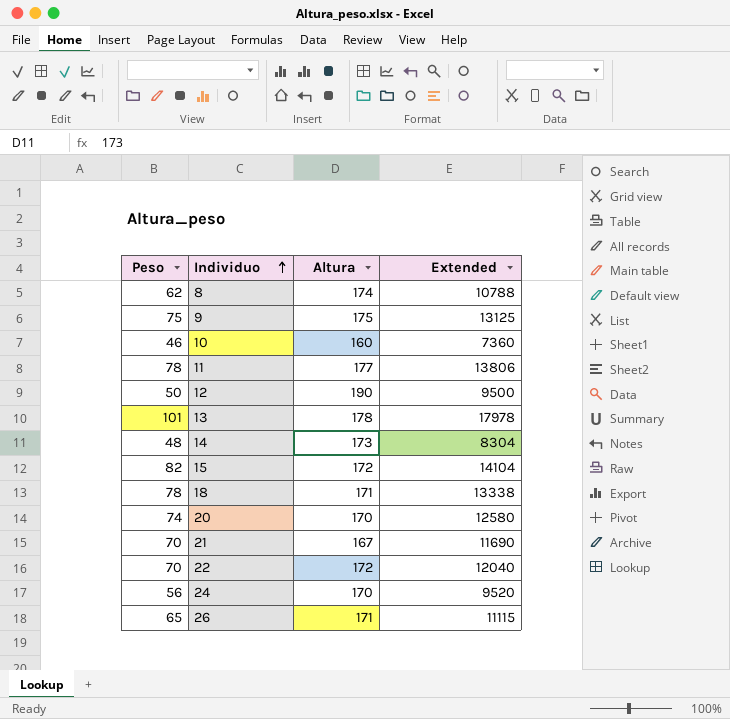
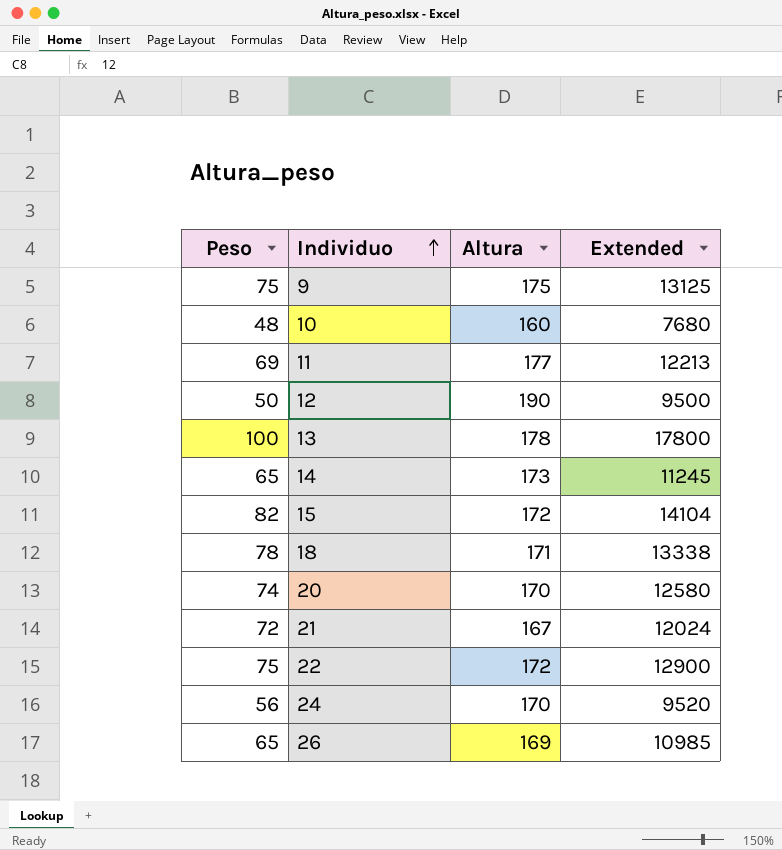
row 8: 62 | 174 | 10788 -> none
10 | Peso: 46 -> 48
10 | Extended: 7360 -> 7680
11 | Peso: 78 -> 69
11 | Extended: 13806 -> 12213
13 | Peso: 101 -> 100
13 | Extended: 17978 -> 17800
14 | Peso: 48 -> 65
14 | Extended: 8304 -> 11245
21 | Peso: 70 -> 72
21 | Extended: 11690 -> 12024
22 | Peso: 70 -> 75
22 | Extended: 12040 -> 12900
26 | Altura: 171 -> 169
26 | Extended: 11115 -> 10985

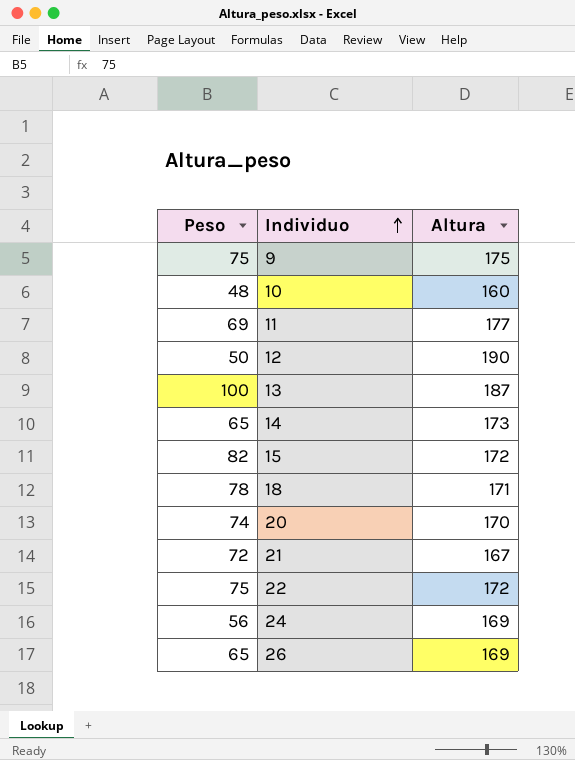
column Extended | formula: [Peso] * [Altura] -> none
13 | Altura: 178 -> 187
24 | Altura: 170 -> 169

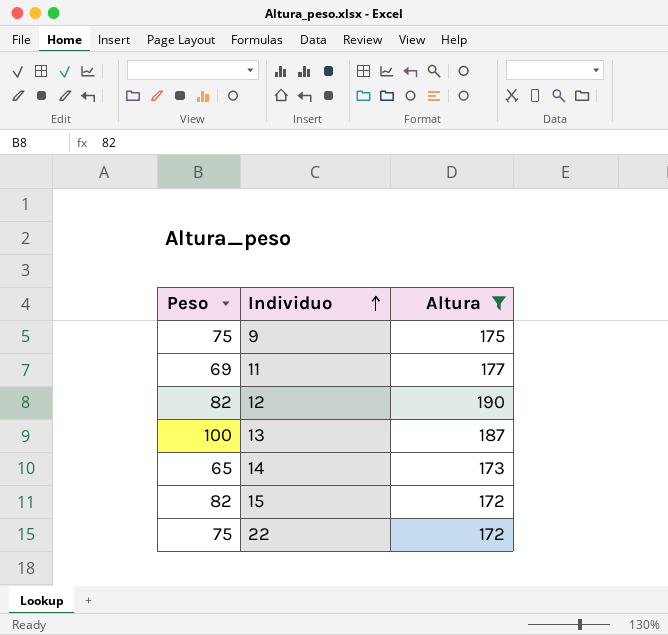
filter: none -> Altura >= 172
12 | Peso: 50 -> 82

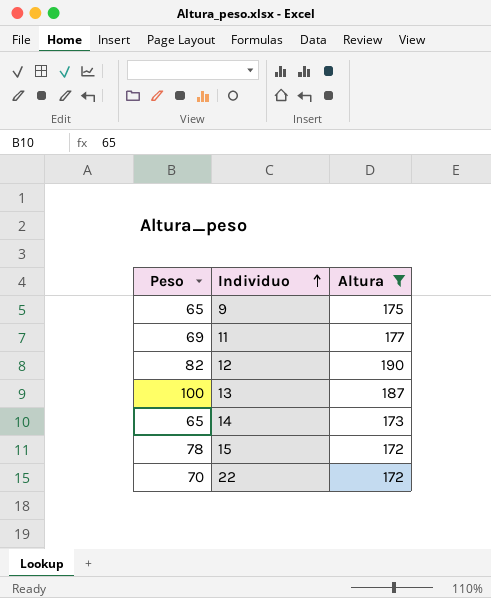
9 | Peso: 75 -> 65
15 | Peso: 82 -> 78
22 | Peso: 75 -> 70

